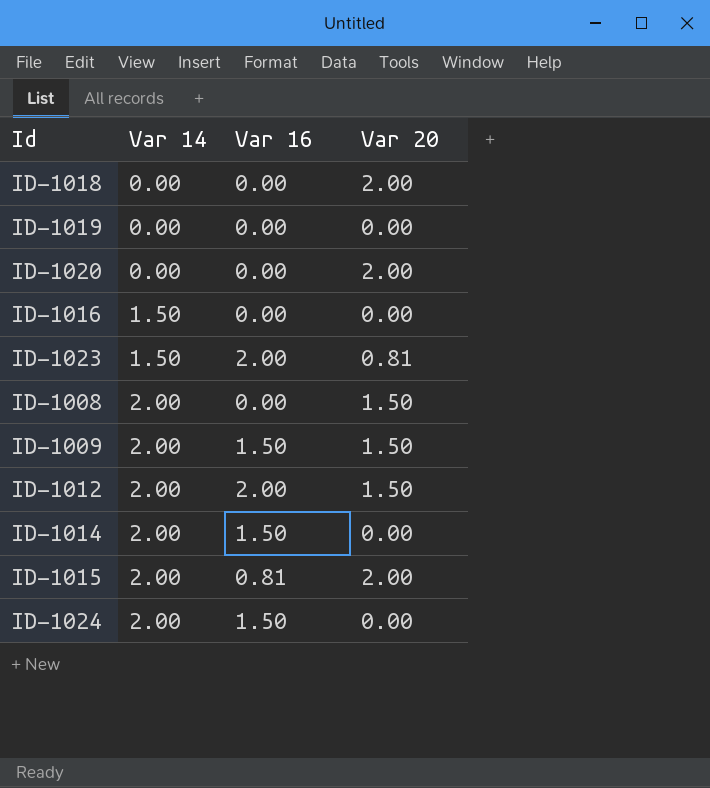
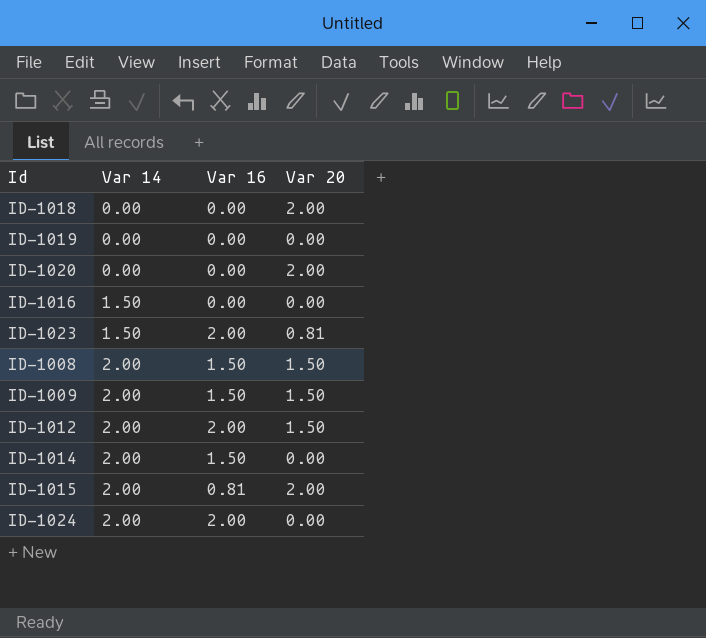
ID-1008 | Var 16: 0.00 -> 1.50
ID-1024 | Var 16: 1.50 -> 2.00

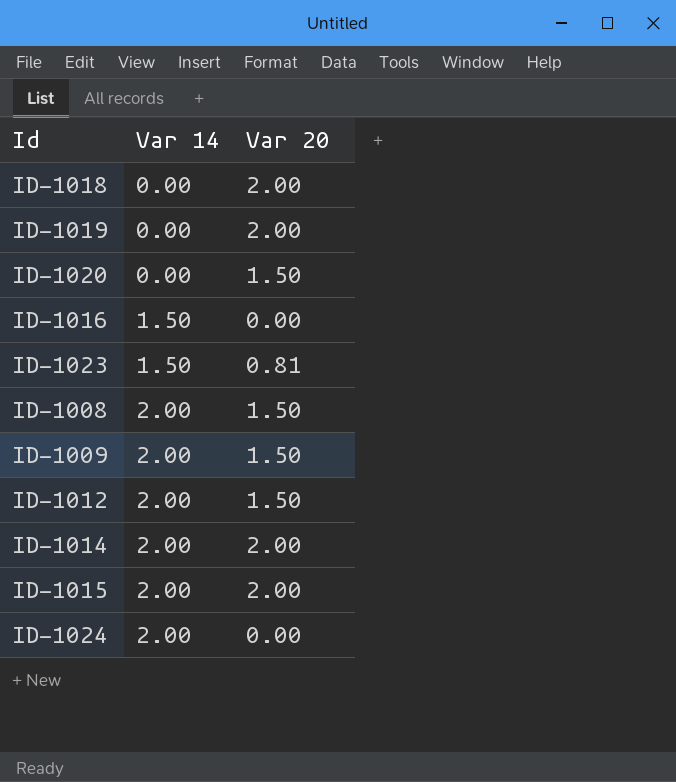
column Var 16 | position: 3 -> none
ID-1019 | Var 20: 0.00 -> 2.00
ID-1020 | Var 20: 2.00 -> 1.50
ID-1014 | Var 20: 0.00 -> 2.00

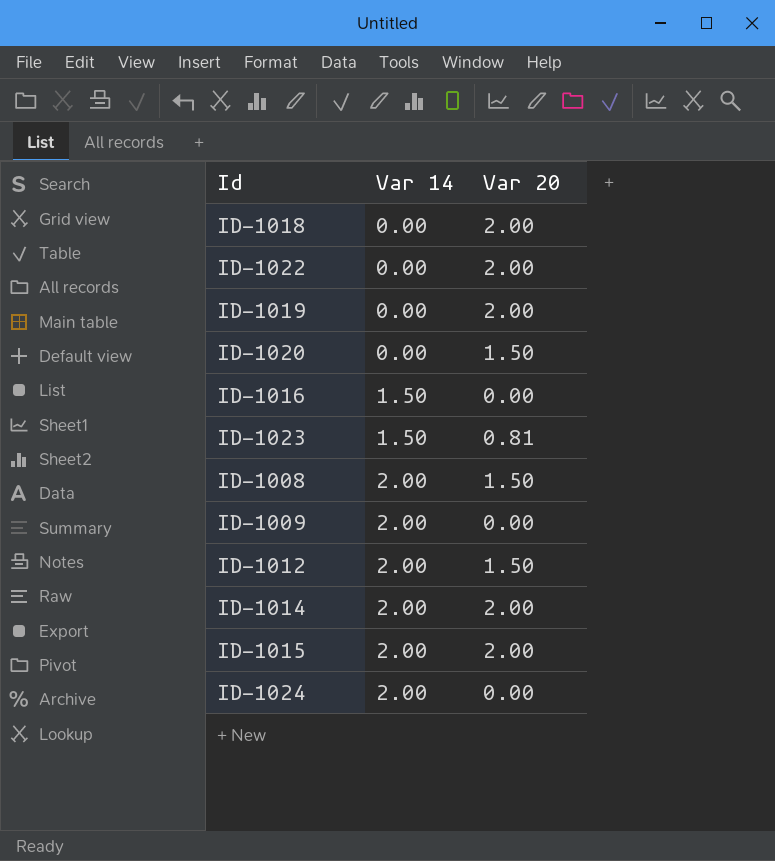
row ID-1022: none -> 0.00 | 2.00
ID-1009 | Var 20: 1.50 -> 0.00

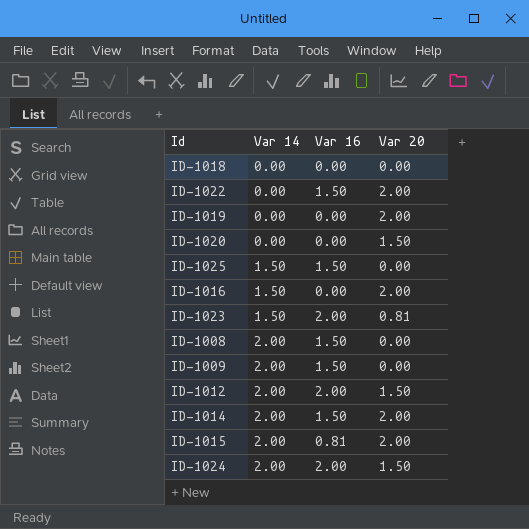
column Var 16 | position: none -> 3
ID-1018 | Var 20: 2.00 -> 0.00
row ID-1025: none -> 1.50 | 1.50 | 0.00
ID-1016 | Var 20: 0.00 -> 2.00
ID-1008 | Var 20: 1.50 -> 0.00
ID-1024 | Var 20: 0.00 -> 1.50

